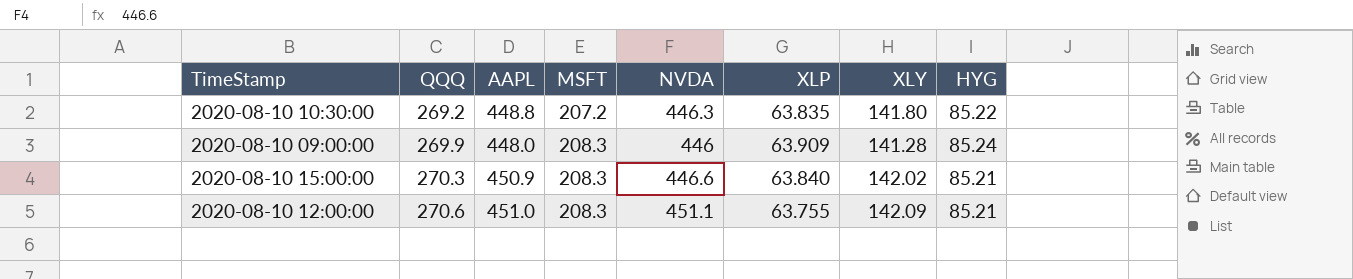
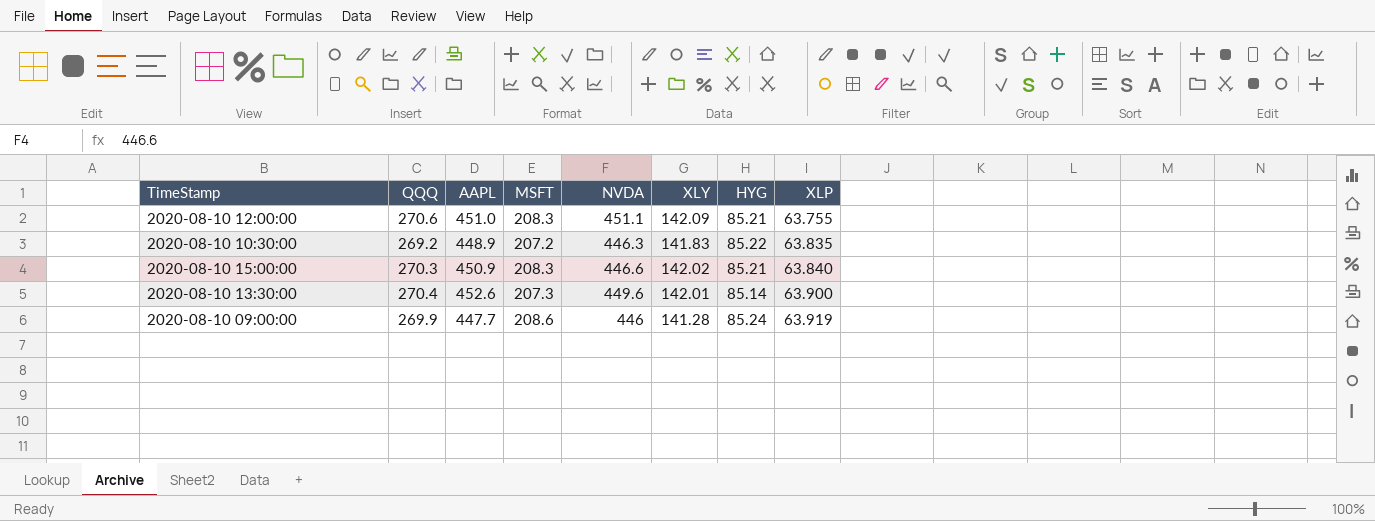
row order: QQQ ascending -> XLP ascending
column XLP | position: 6 -> 8
2020-08-10 10:30:00 | AAPL: 448.8 -> 448.9
2020-08-10 10:30:00 | XLY: 141.80 -> 141.83
row 2020-08-10 13:30:00: none -> 270.4 | 452.6 | 207.3 | 449.6 | 142.01 | 85.14 | 63.900
2020-08-10 09:00:00 | AAPL: 448.0 -> 447.7
2020-08-10 09:00:00 | MSFT: 208.3 -> 208.6
2020-08-10 09:00:00 | XLP: 63.909 -> 63.919

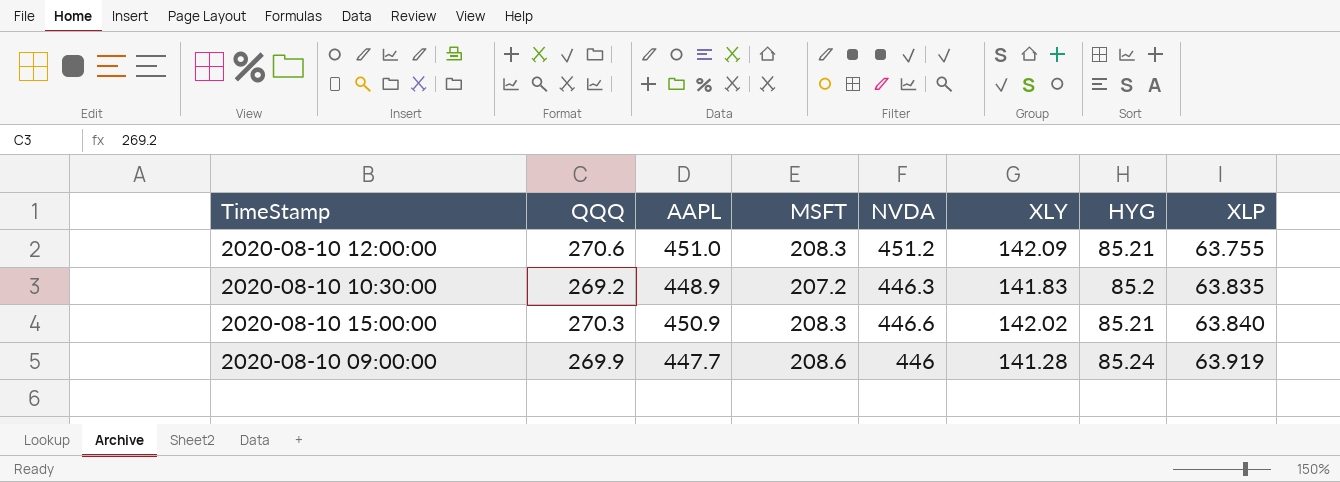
row 2020-08-10 13:30:00: 270.4 | 452.6 | 207.3 | 449.6 | 142.01 | 85.14 | 63.900 -> none
2020-08-10 12:00:00 | NVDA: 451.1 -> 451.2
2020-08-10 10:30:00 | HYG: 85.22 -> 85.2

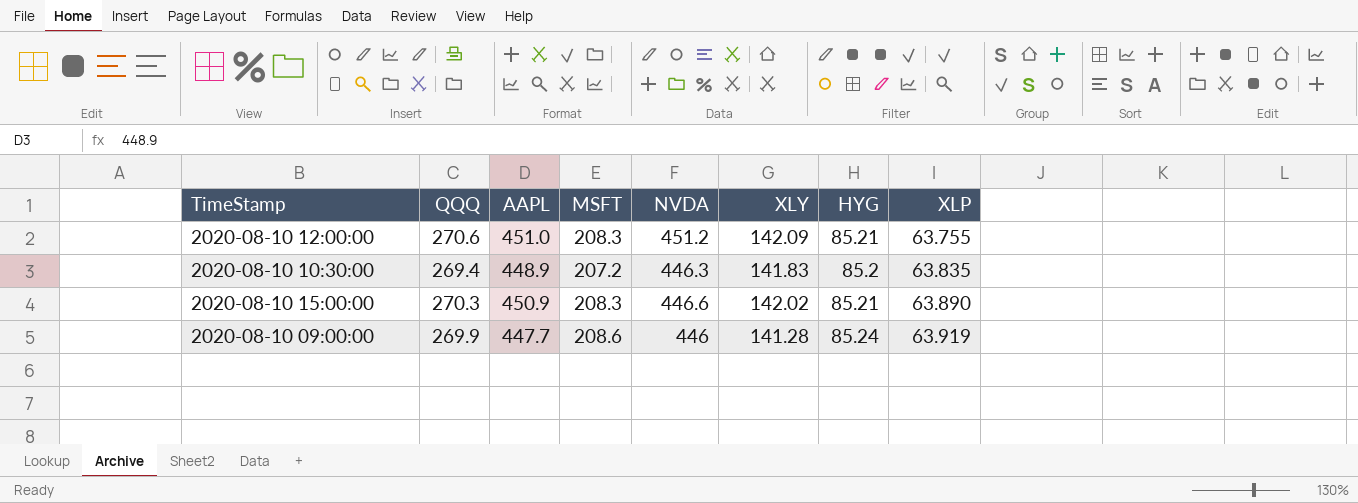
2020-08-10 10:30:00 | QQQ: 269.2 -> 269.4
2020-08-10 15:00:00 | XLP: 63.840 -> 63.890

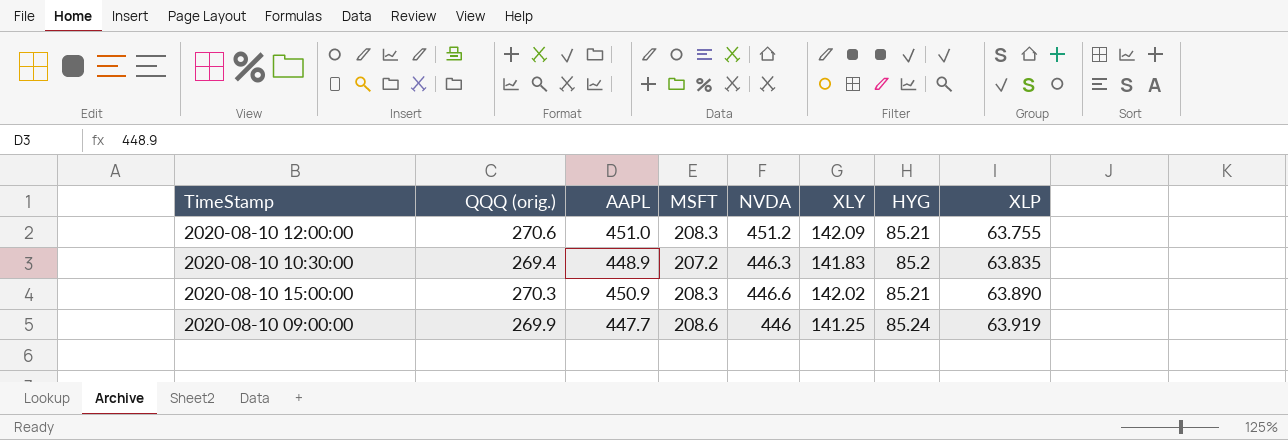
column name: QQQ -> QQQ (orig.)
2020-08-10 09:00:00 | XLY: 141.28 -> 141.25

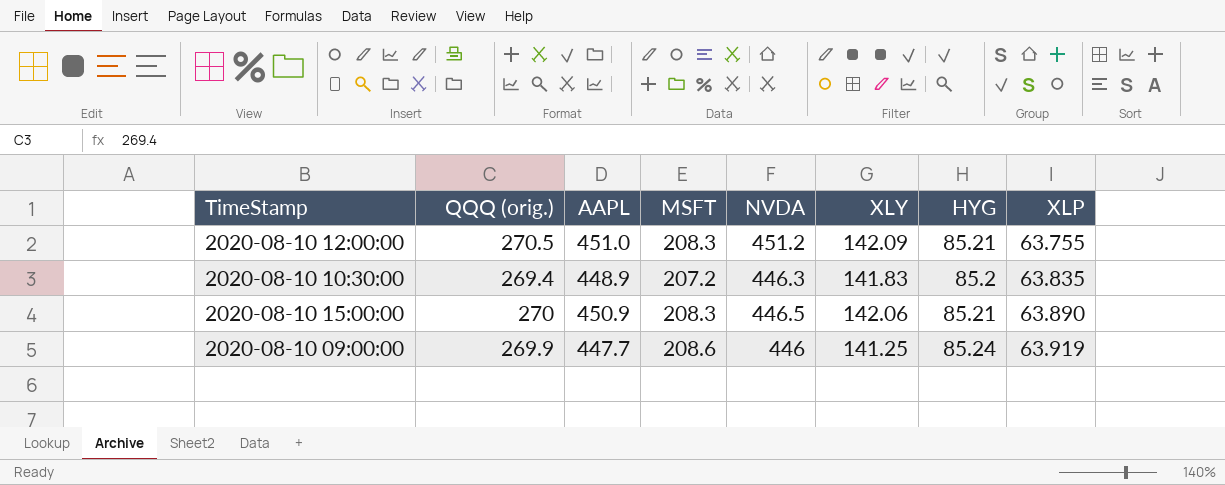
2020-08-10 12:00:00 | QQQ (orig.): 270.6 -> 270.5
2020-08-10 15:00:00 | QQQ (orig.): 270.3 -> 270
2020-08-10 15:00:00 | NVDA: 446.6 -> 446.5
2020-08-10 15:00:00 | XLY: 142.02 -> 142.06

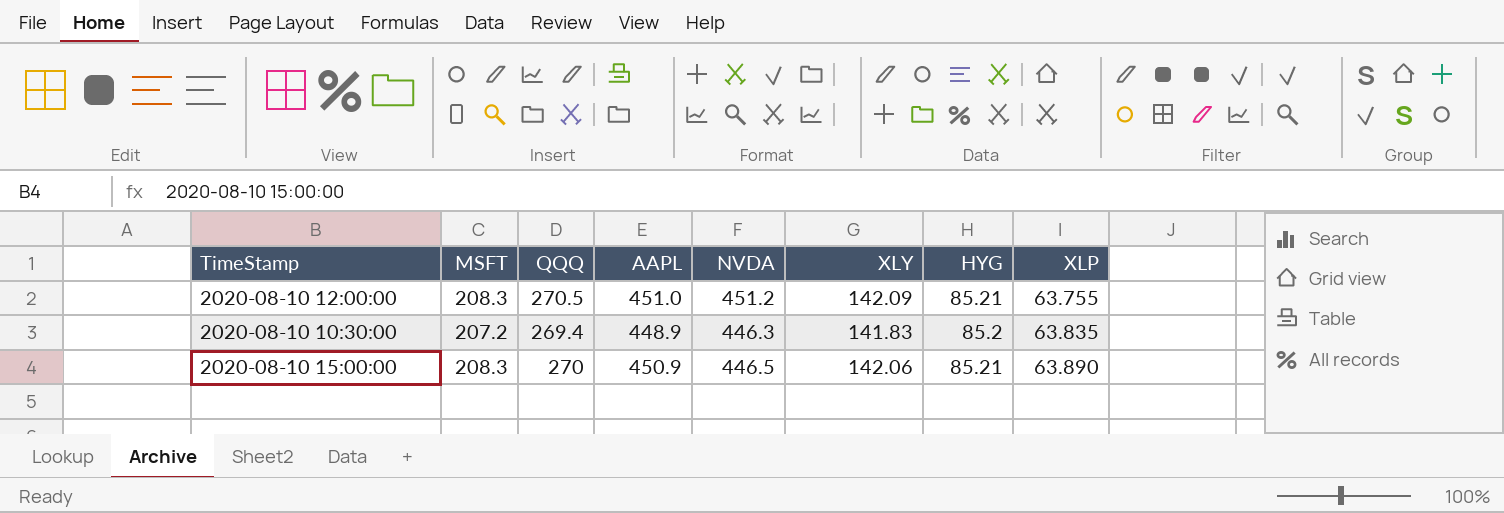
column MSFT | position: 4 -> 2
column name: QQQ (orig.) -> QQQ
row 2020-08-10 09:00:00: 269.9 | 447.7 | 208.6 | 446 | 141.25 | 85.24 | 63.919 -> none

